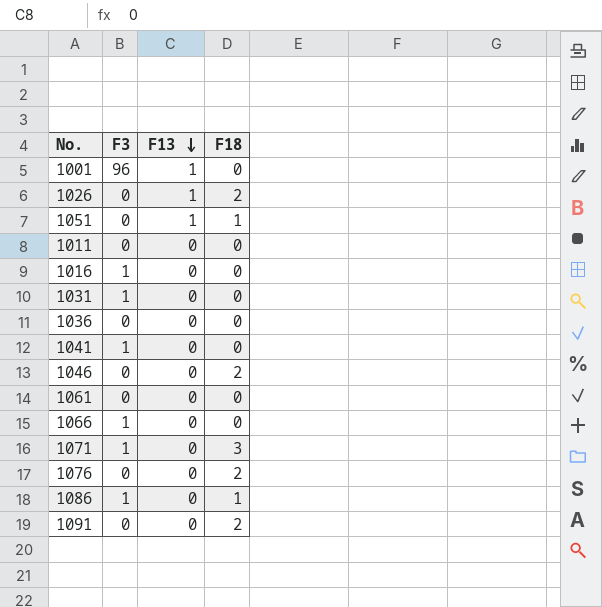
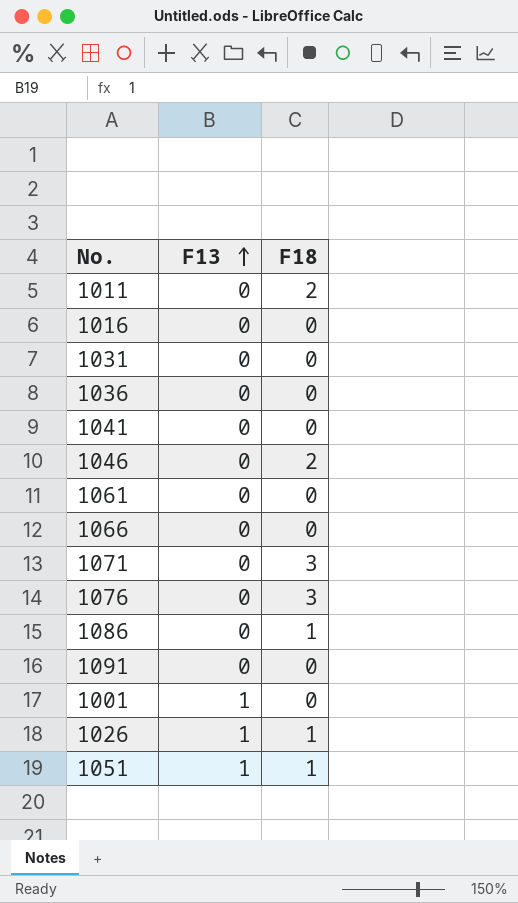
row order: F13 descending -> F13 ascending
column F3 | position: 2 -> none
1011 | F18: 0 -> 2
1076 | F18: 2 -> 3
1091 | F18: 2 -> 0
1026 | F18: 2 -> 1

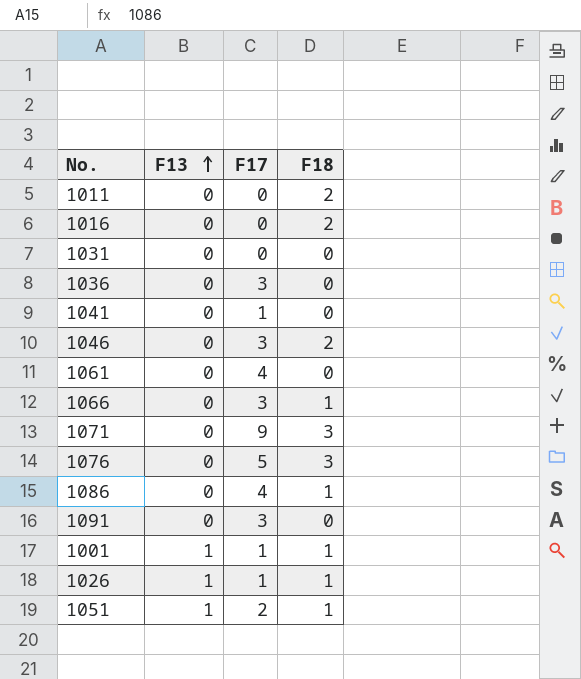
column F17 | position: none -> 3
1016 | F18: 0 -> 2
1066 | F18: 0 -> 1
1001 | F18: 0 -> 1

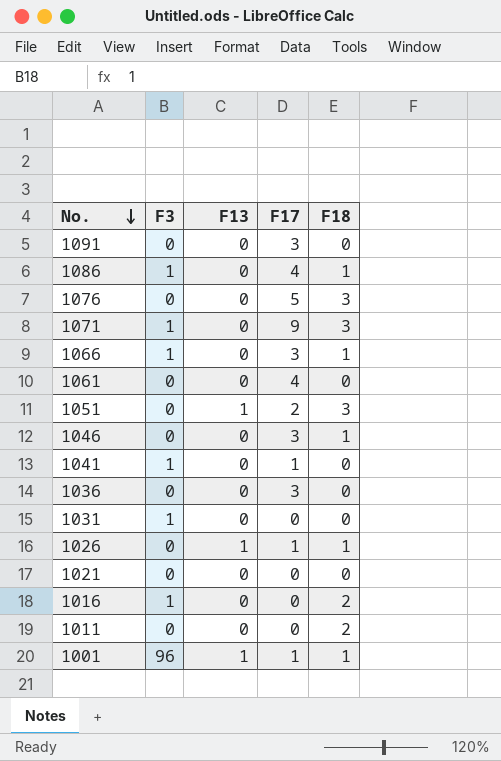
row order: F13 ascending -> No. descending
column F3 | position: none -> 2
1051 | F18: 1 -> 3
1046 | F18: 2 -> 1
row 1021: none -> 0 | 0 | 0 | 0

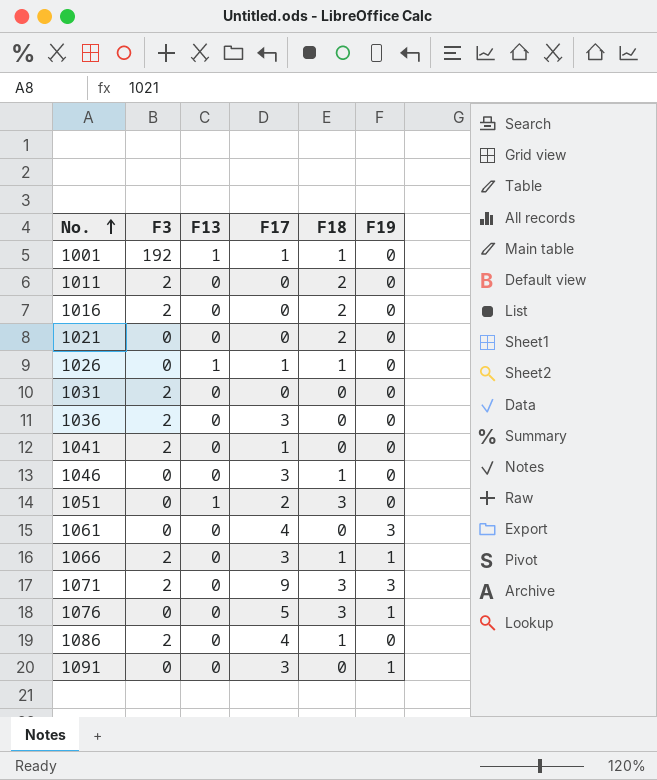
row order: No. descending -> No. ascending
column F19 | position: none -> 6
1001 | F3: 96 -> 192
1011 | F3: 0 -> 2
1016 | F3: 1 -> 2
1021 | F18: 0 -> 2
1031 | F3: 1 -> 2
1036 | F3: 0 -> 2
1041 | F3: 1 -> 2
1066 | F3: 1 -> 2
1071 | F3: 1 -> 2
1086 | F3: 1 -> 2

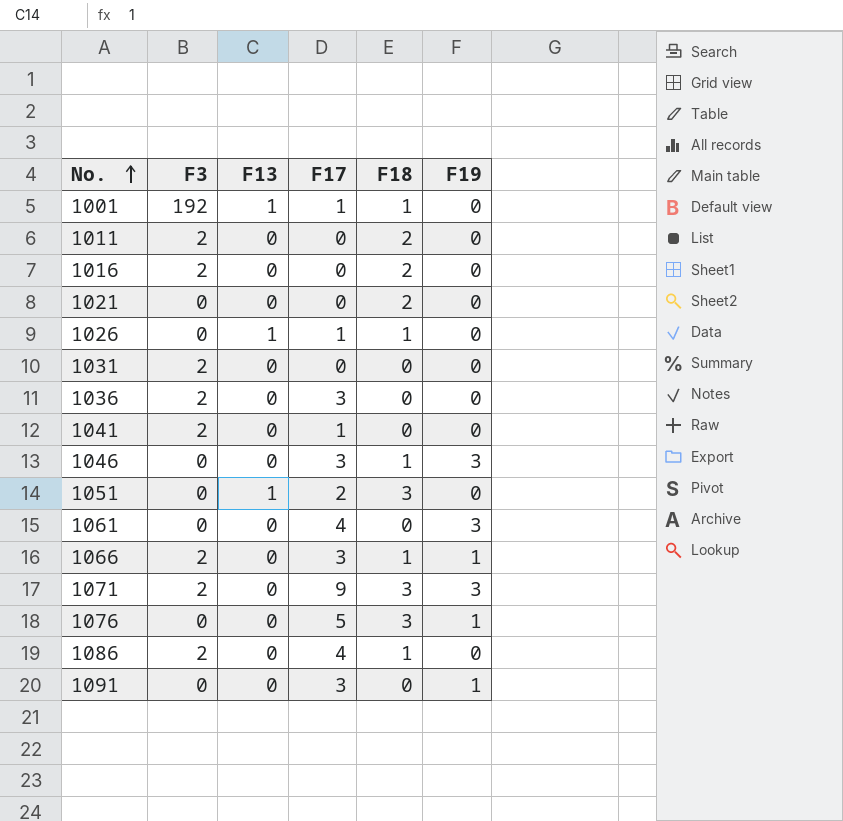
1046 | F19: 0 -> 3

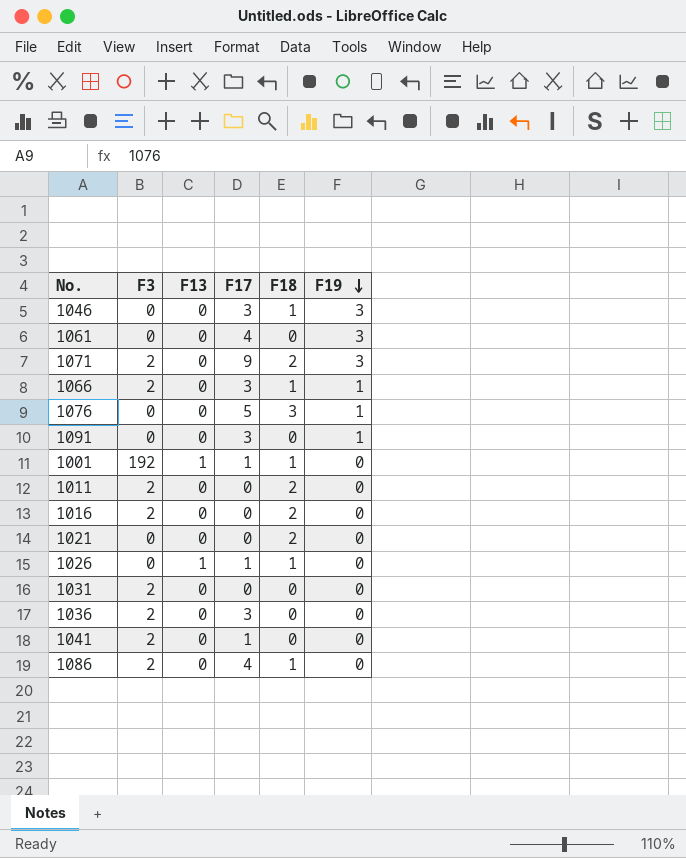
row order: No. ascending -> F19 descending
row 1051: 0 | 1 | 2 | 3 | 0 -> none
1071 | F18: 3 -> 2

